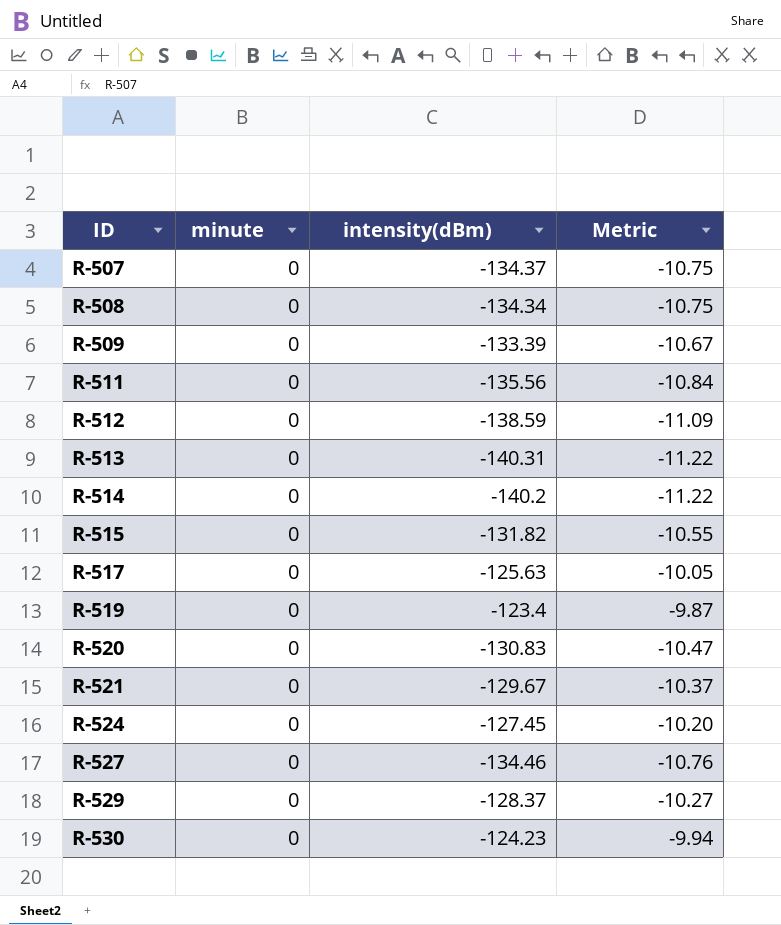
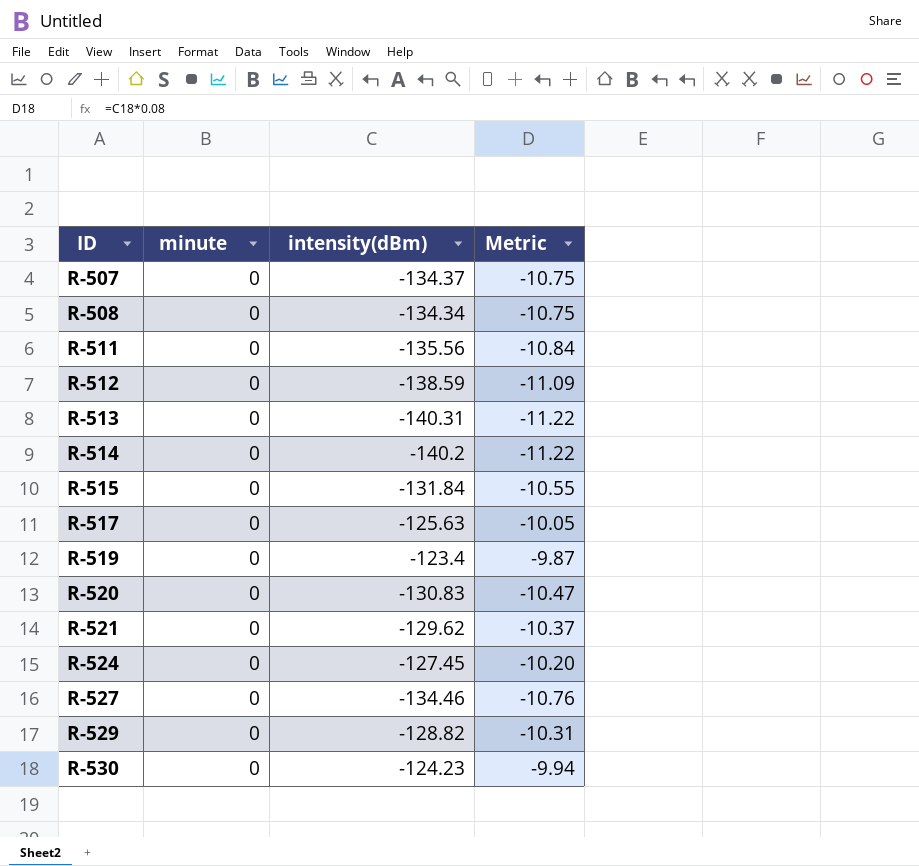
row R-509: 0 | -133.39 | -10.67 -> none
R-515 | intensity(dBm): -131.82 -> -131.84
R-521 | intensity(dBm): -129.67 -> -129.62
R-529 | intensity(dBm): -128.37 -> -128.82
R-529 | Metric: -10.27 -> -10.31

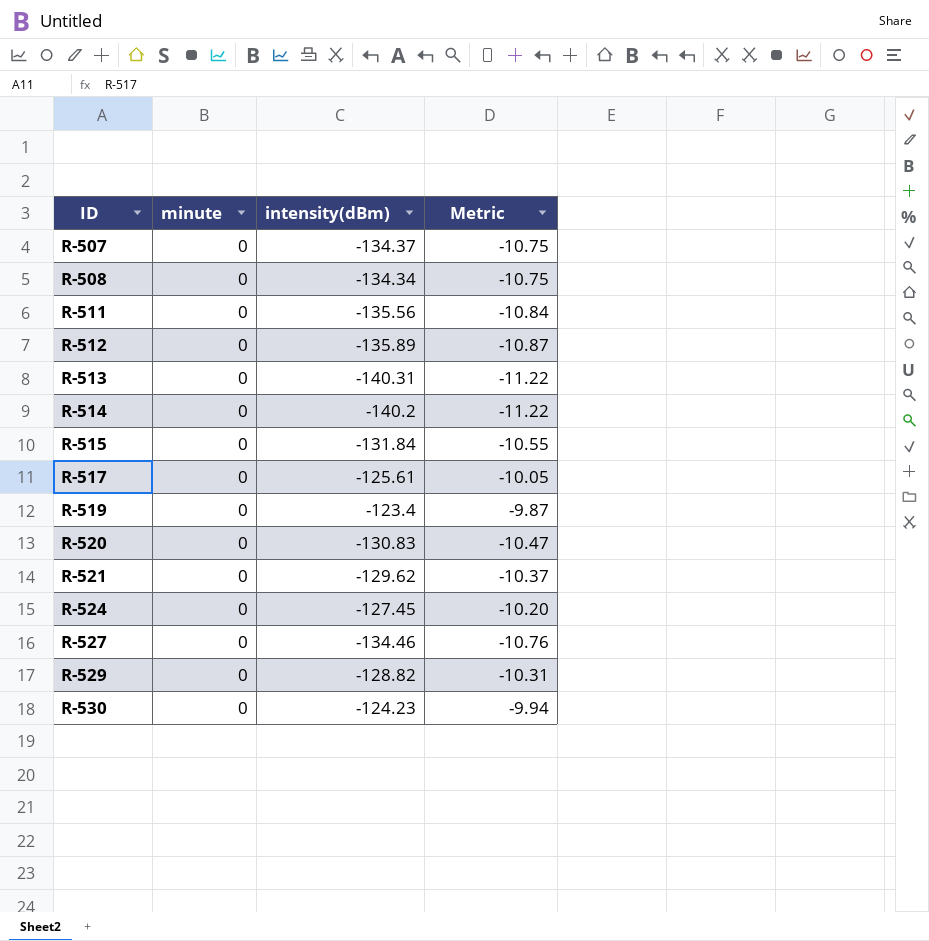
R-512 | intensity(dBm): -138.59 -> -135.89
R-512 | Metric: -11.09 -> -10.87
R-517 | intensity(dBm): -125.63 -> -125.61

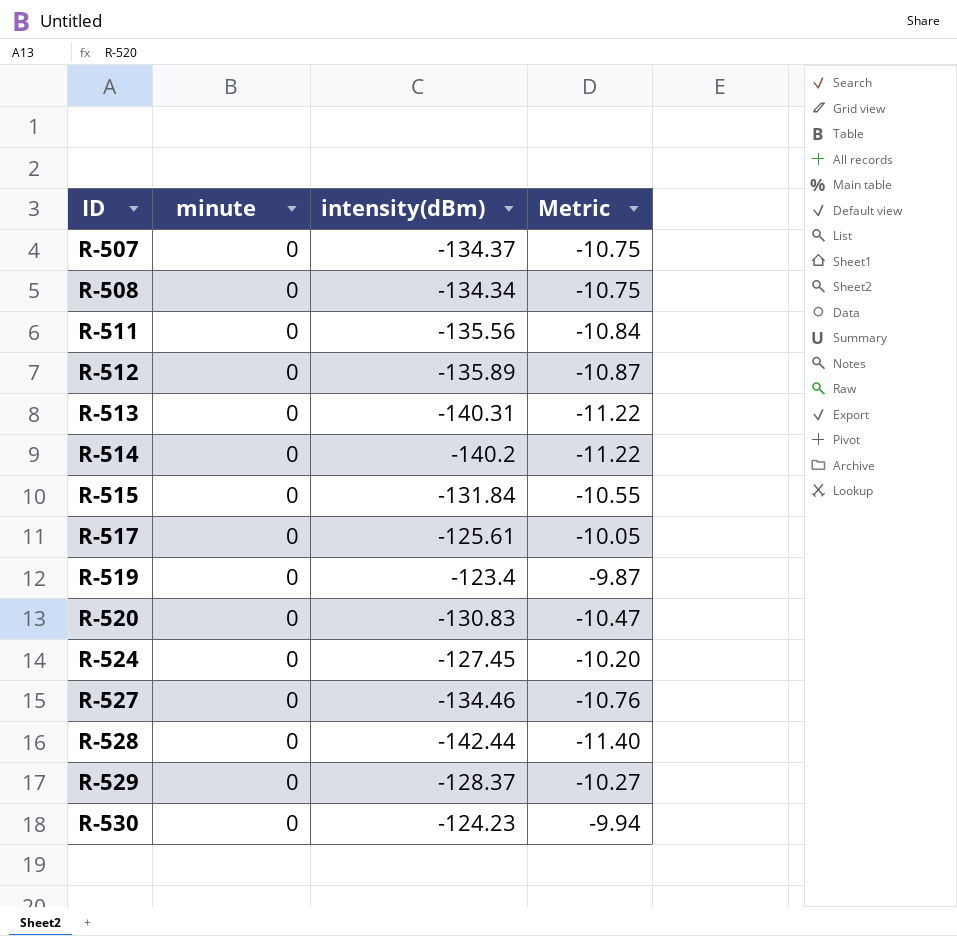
row R-521: 0 | -129.62 | -10.37 -> none
row R-528: none -> 0 | -142.44 | -11.40
R-529 | intensity(dBm): -128.82 -> -128.37
R-529 | Metric: -10.31 -> -10.27

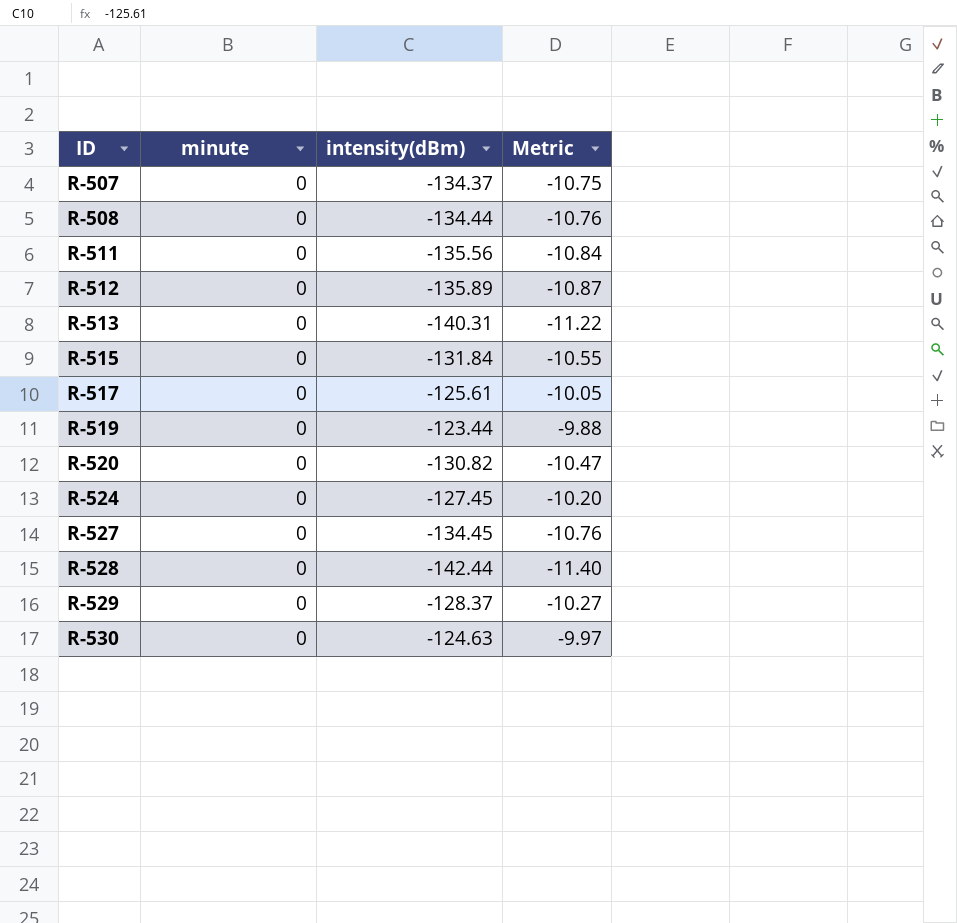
row R-514: 0 | -140.2 | -11.22 -> none
R-508 | intensity(dBm): -134.34 -> -134.44
R-508 | Metric: -10.75 -> -10.76
R-519 | intensity(dBm): -123.4 -> -123.44
R-519 | Metric: -9.87 -> -9.88
R-520 | intensity(dBm): -130.83 -> -130.82
R-527 | intensity(dBm): -134.46 -> -134.45
R-530 | intensity(dBm): -124.23 -> -124.63
R-530 | Metric: -9.94 -> -9.97

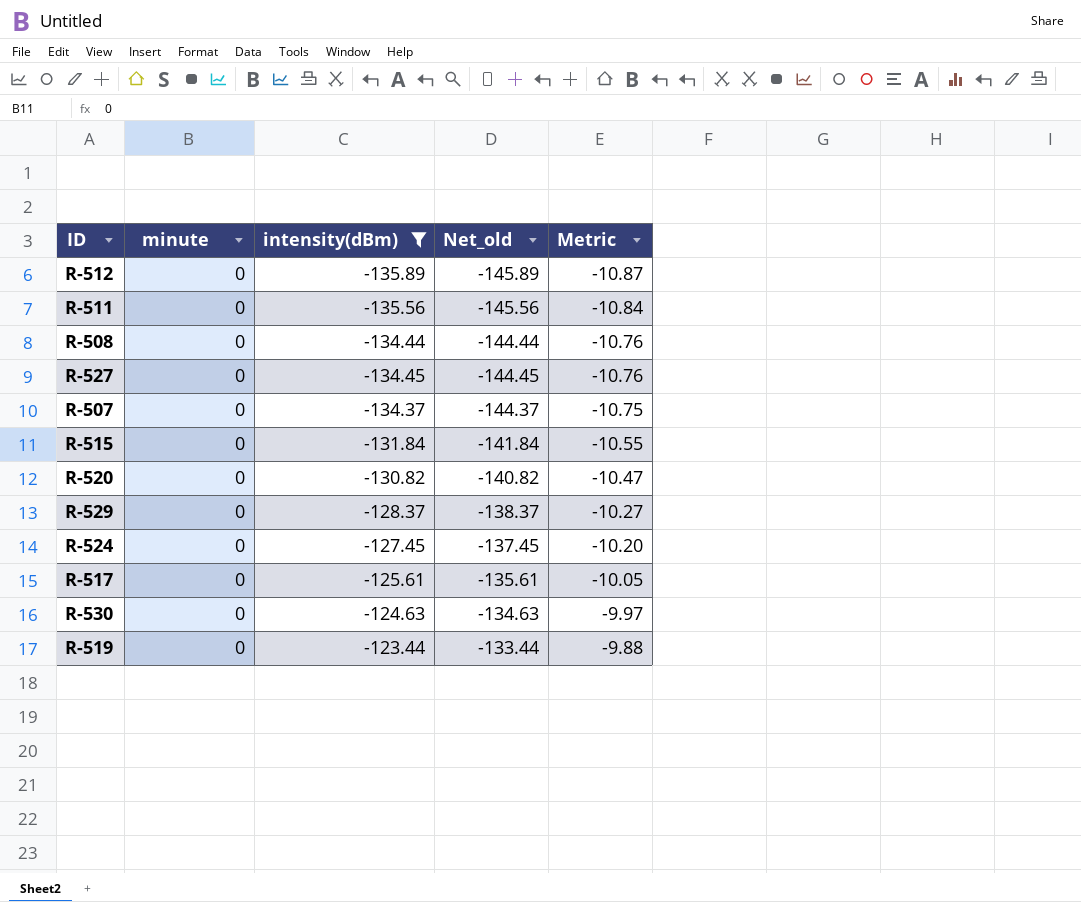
filter: none -> intensity(dBm) >= -135.89
row order: ID ascending -> Metric ascending
column Net_old | formula: none -> [intensity(dBm)] - 10

